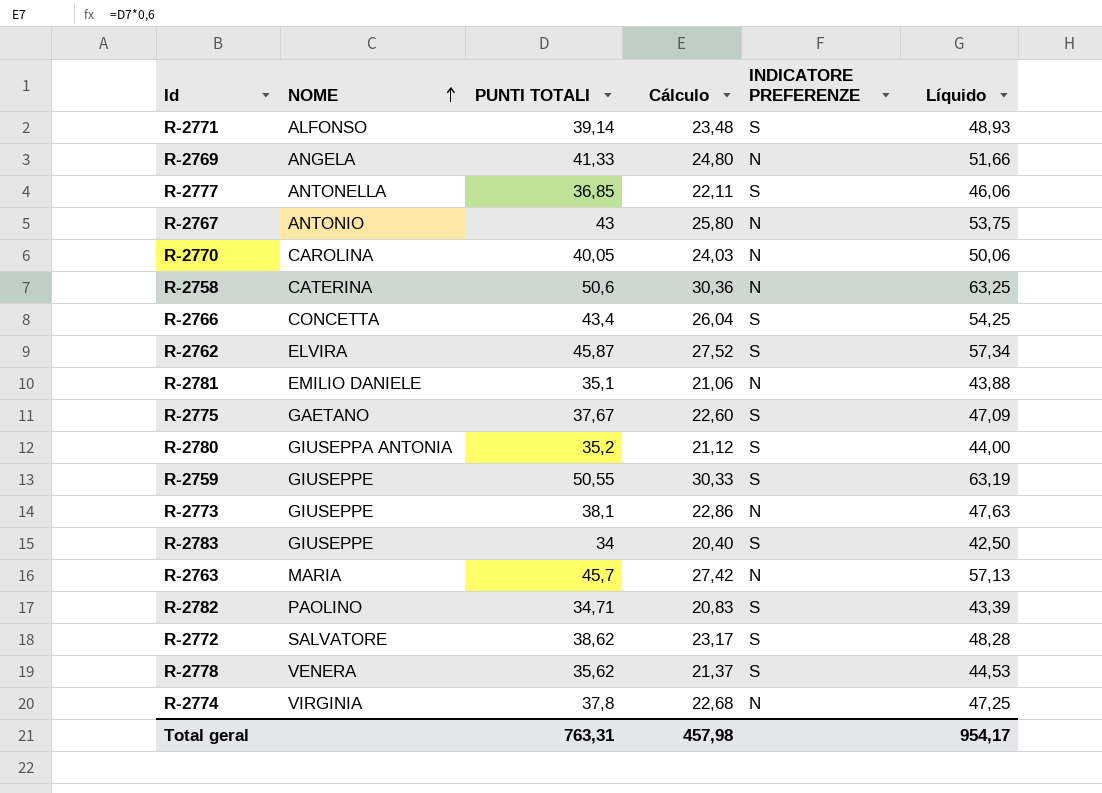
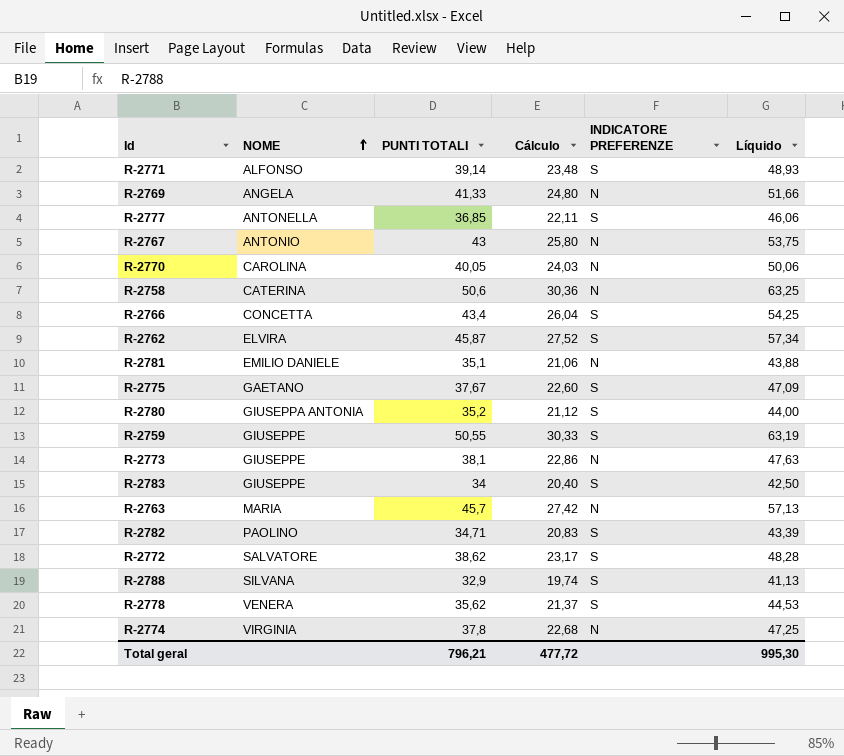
row R-2788: none -> SILVANA | 32,9 | 19,74 | S | 41,13
Total geral | PUNTI TOTALI: 763,31 -> 796,21
Total geral | Cálculo: 457,98 -> 477,72
Total geral | Líquido: 954,17 -> 995,30

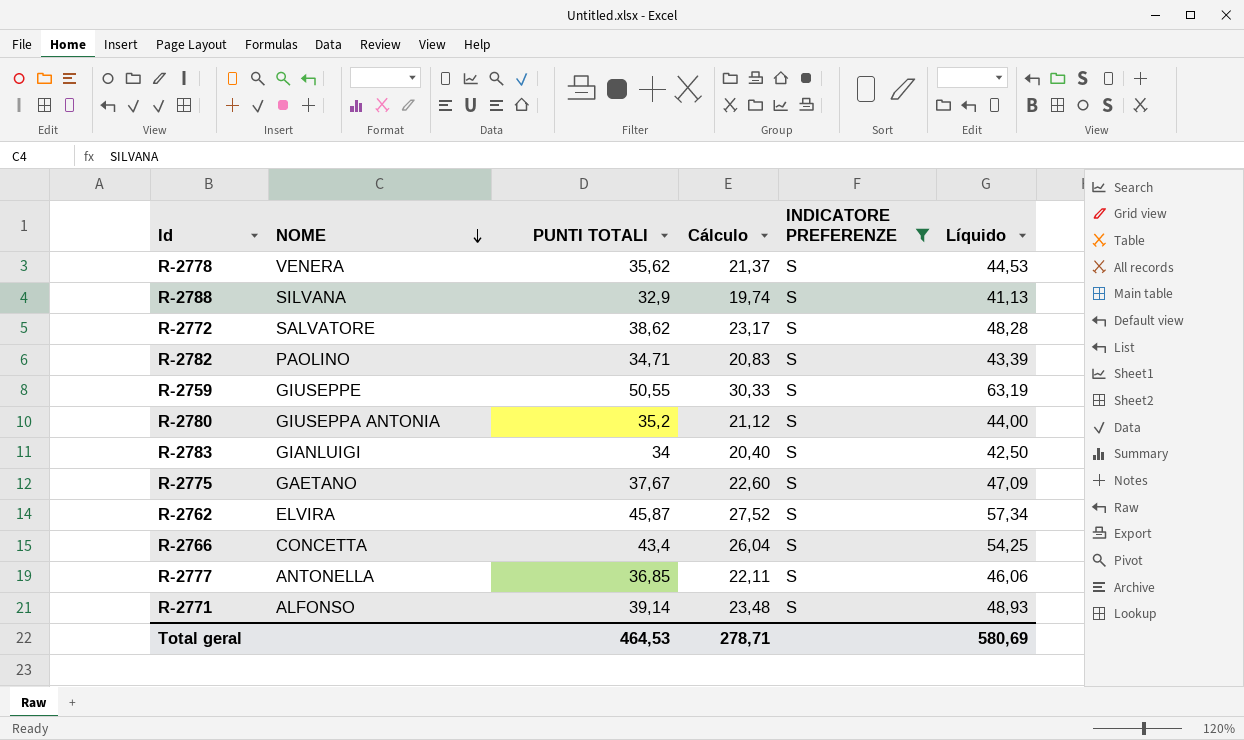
filter: none -> INDICATORE PREFERENZE = S
row order: NOME ascending -> NOME descending
R-2783 | NOME: GIUSEPPE -> GIANLUIGI
Total geral | PUNTI TOTALI: 796,21 -> 464,53
Total geral | Cálculo: 477,72 -> 278,71
Total geral | Líquido: 995,30 -> 580,69

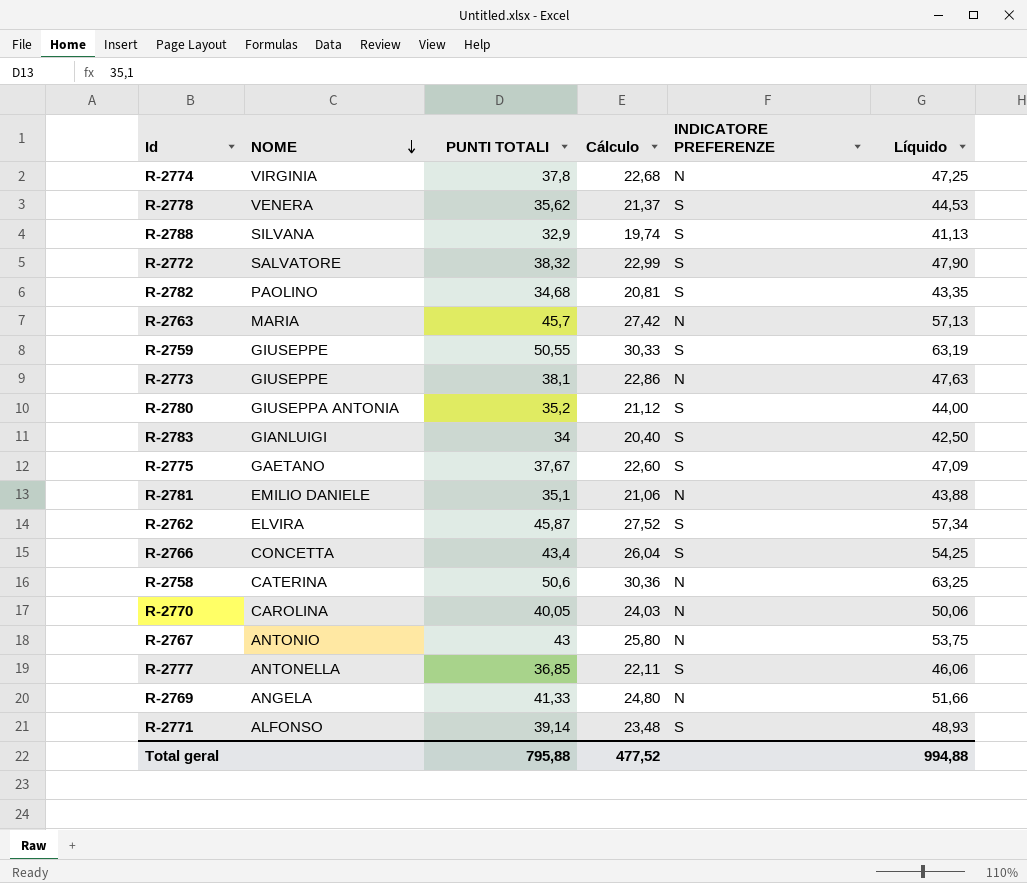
filter: INDICATORE PREFERENZE = S -> none
R-2772 | PUNTI TOTALI: 38,62 -> 38,32
R-2772 | Cálculo: 23,17 -> 22,99
R-2772 | Líquido: 48,28 -> 47,90
R-2782 | PUNTI TOTALI: 34,71 -> 34,68
R-2782 | Cálculo: 20,83 -> 20,81
R-2782 | Líquido: 43,39 -> 43,35
Total geral | PUNTI TOTALI: 464,53 -> 795,88
Total geral | Cálculo: 278,71 -> 477,52
Total geral | Líquido: 580,69 -> 994,88

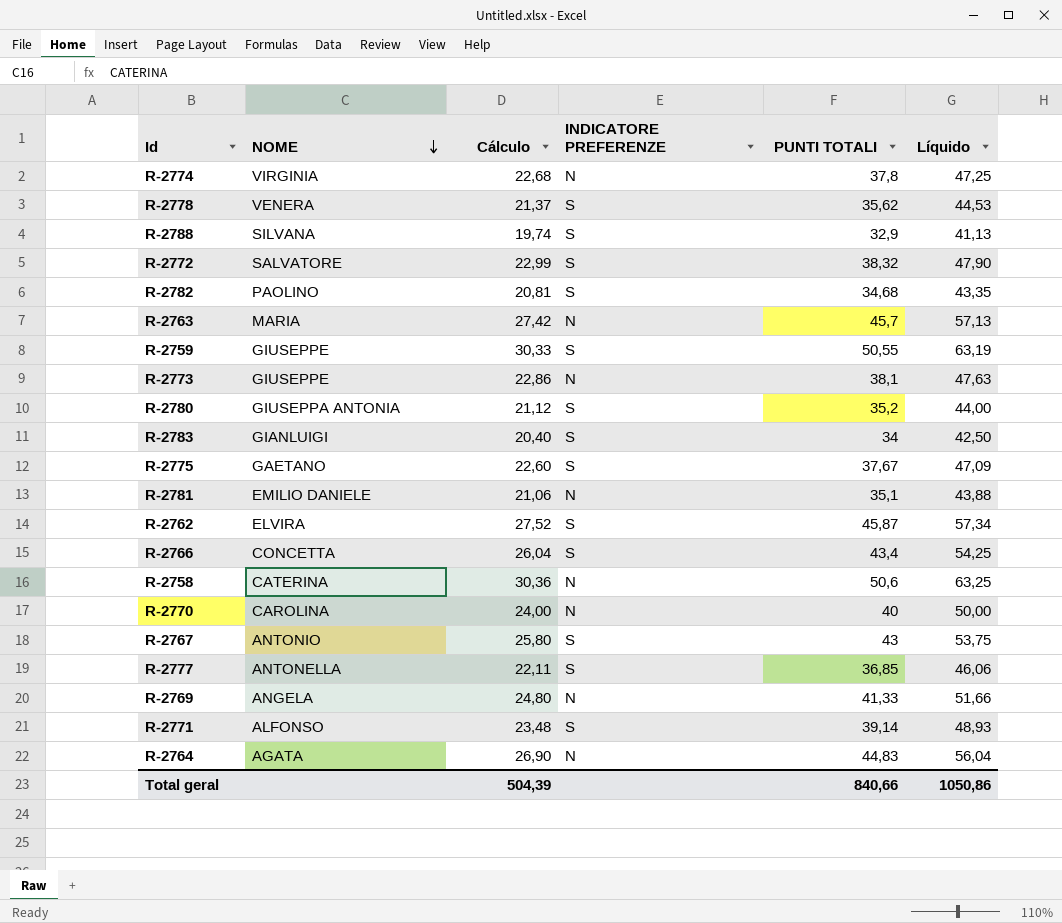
column PUNTI TOTALI | position: 3 -> 5
R-2770 | Cálculo: 24,03 -> 24,00
R-2770 | PUNTI TOTALI: 40,05 -> 40
R-2770 | Líquido: 50,06 -> 50,00
R-2767 | INDICATORE PREFERENZE: N -> S
row R-2764: none -> AGATA | 26,90 | N | 44,83 | 56,04
Total geral | Cálculo: 477,52 -> 504,39
Total geral | PUNTI TOTALI: 795,88 -> 840,66
Total geral | Líquido: 994,88 -> 1050,86

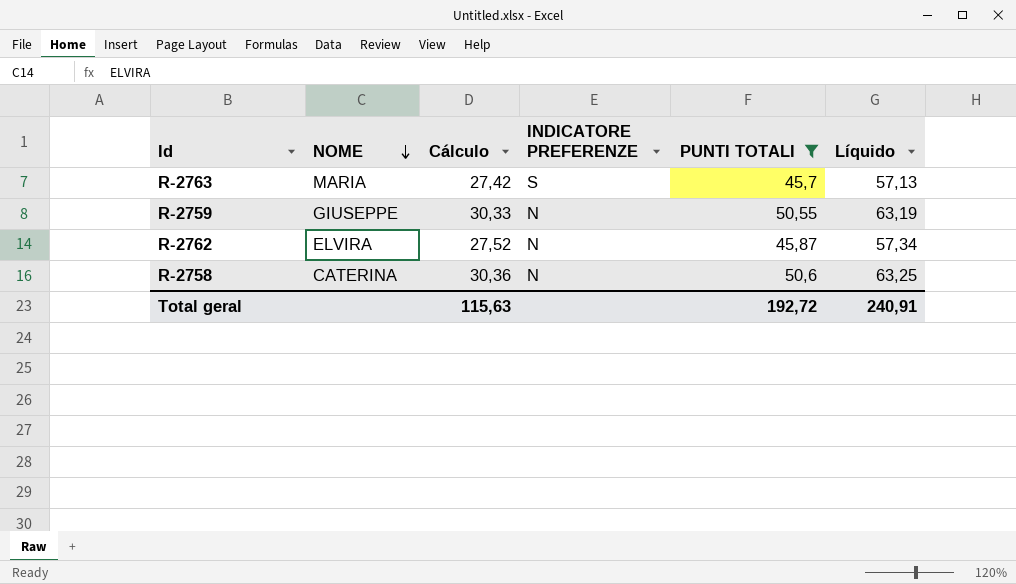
filter: none -> PUNTI TOTALI >= 45,7
R-2763 | INDICATORE PREFERENZE: N -> S
R-2759 | INDICATORE PREFERENZE: S -> N
R-2762 | INDICATORE PREFERENZE: S -> N
Total geral | Cálculo: 504,39 -> 115,63
Total geral | PUNTI TOTALI: 840,66 -> 192,72
Total geral | Líquido: 1050,86 -> 240,91

